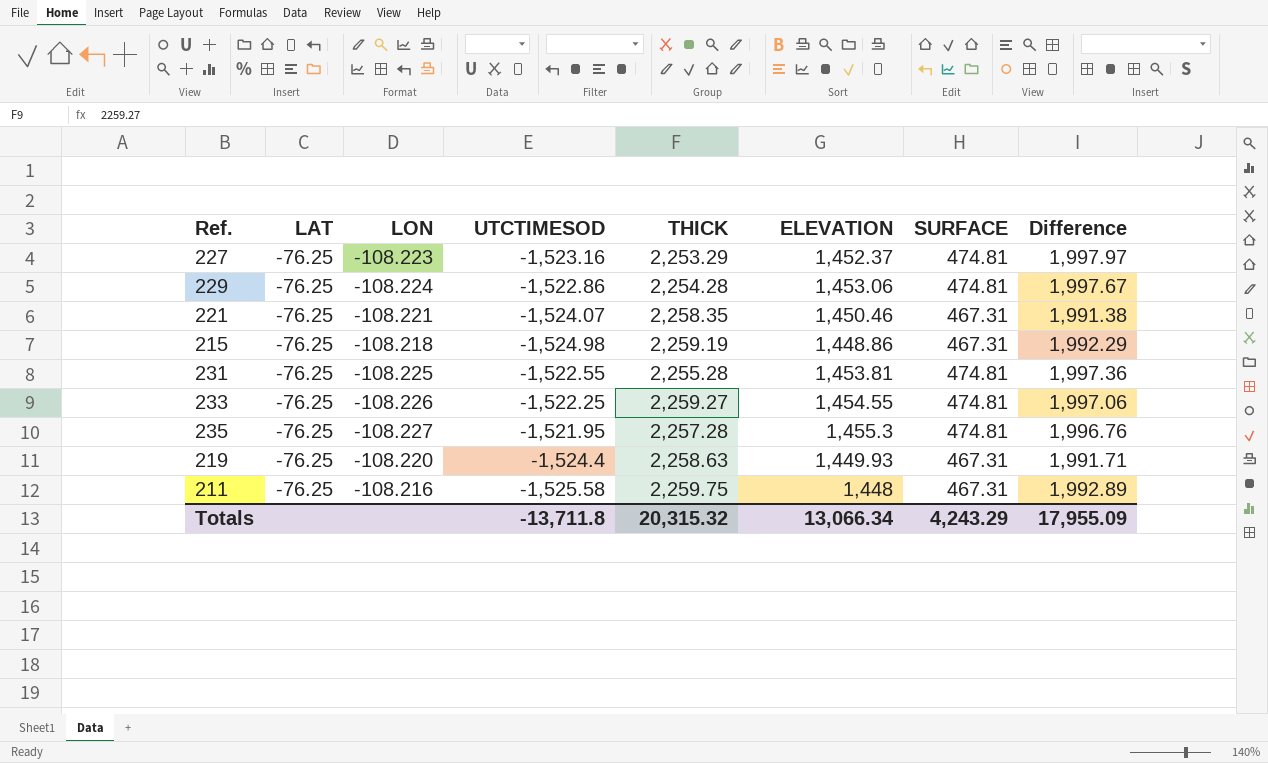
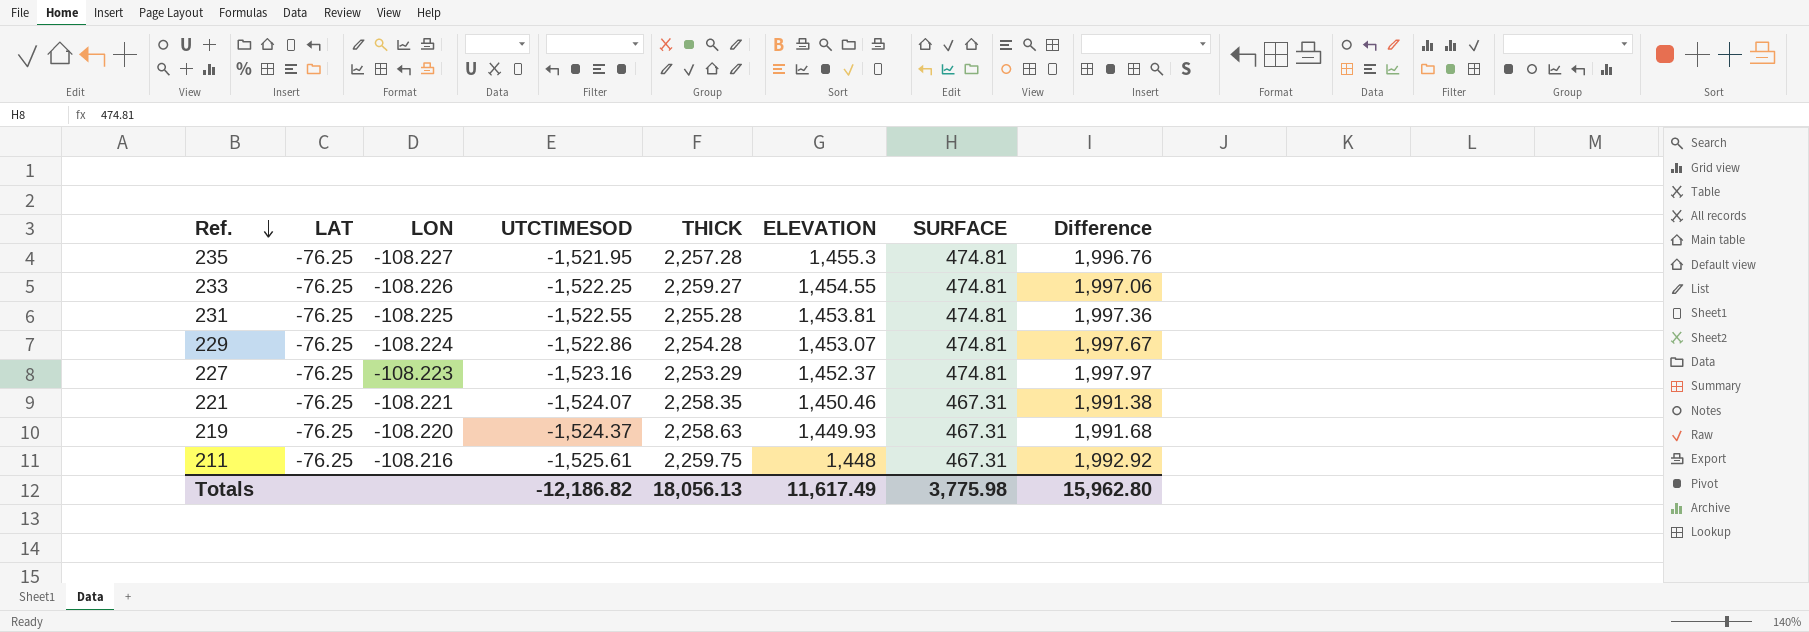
row order: none -> Ref. descending
row 215: -76.25 | -108.218 | -1,524.98 | 2,259.19 | 1,448.86 | 467.31 | 1,992.29 -> none
229 | ELEVATION: 1,453.06 -> 1,453.07
219 | UTCTIMESOD: -1,524.4 -> -1,524.37
219 | Difference: 1,991.71 -> 1,991.68
211 | UTCTIMESOD: -1,525.58 -> -1,525.61
211 | Difference: 1,992.89 -> 1,992.92
Totals | UTCTIMESOD: -13,711.8 -> -12,186.82
Totals | THICK: 20,315.32 -> 18,056.13
Totals | ELEVATION: 13,066.34 -> 11,617.49
Totals | SURFACE: 4,243.29 -> 3,775.98
Totals | Difference: 17,955.09 -> 15,962.80

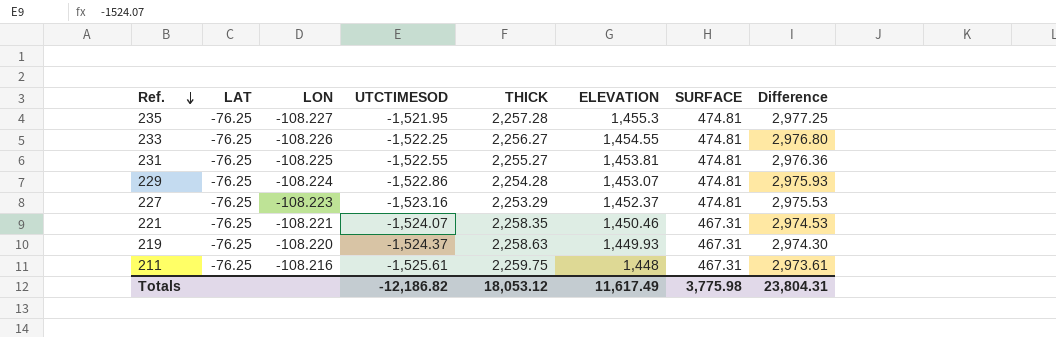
column Difference | formula: [SURFACE] - [UTCTIMESOD] -> [ELEVATION] - [UTCTIMESOD]
233 | THICK: 2,259.27 -> 2,256.27
231 | THICK: 2,255.28 -> 2,255.27
Totals | THICK: 18,056.13 -> 18,053.12
Totals | Difference: 15,962.80 -> 23,804.31

